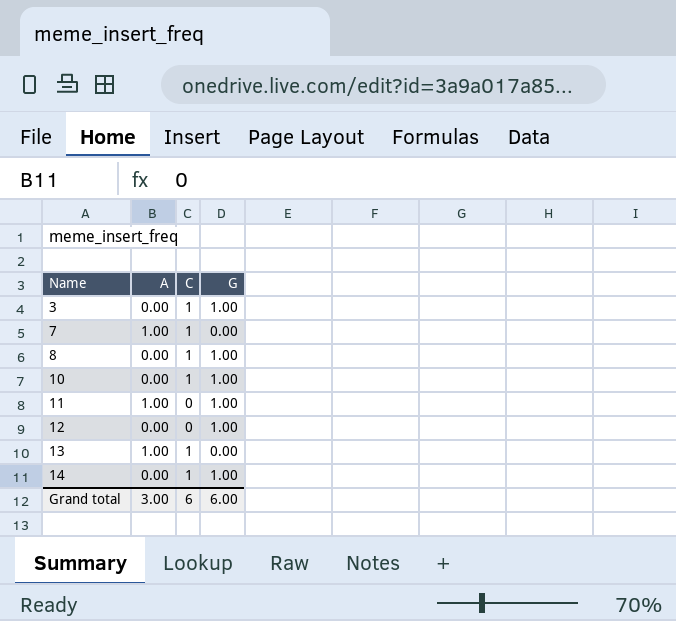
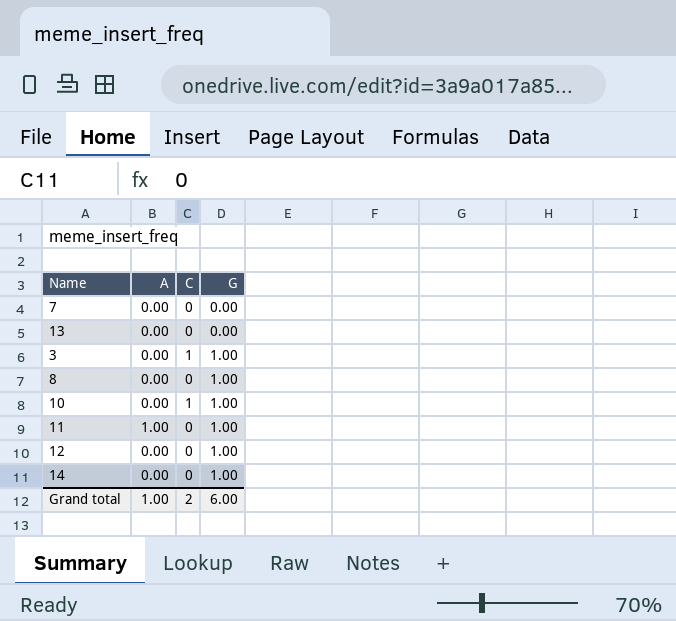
row order: Name ascending -> G ascending
7 | A: 1.00 -> 0.00
7 | C: 1 -> 0
13 | A: 1.00 -> 0.00
13 | C: 1 -> 0
8 | C: 1 -> 0
14 | C: 1 -> 0
Grand total | A: 3.00 -> 1.00
Grand total | C: 6 -> 2

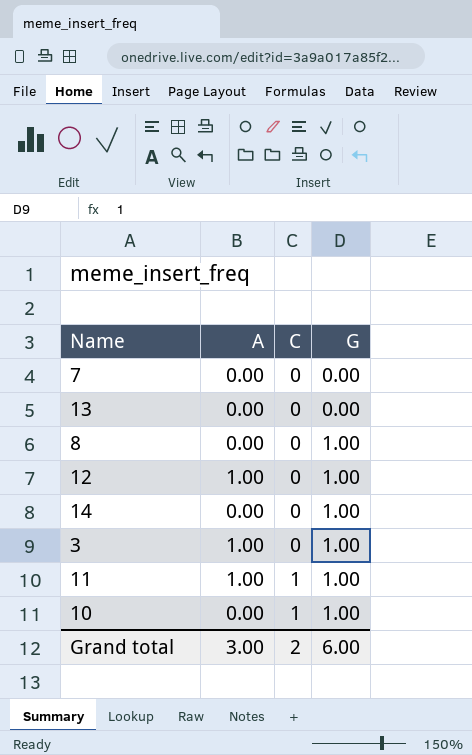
row order: G ascending -> C ascending
12 | A: 0.00 -> 1.00
3 | A: 0.00 -> 1.00
3 | C: 1 -> 0
11 | C: 0 -> 1
Grand total | A: 1.00 -> 3.00

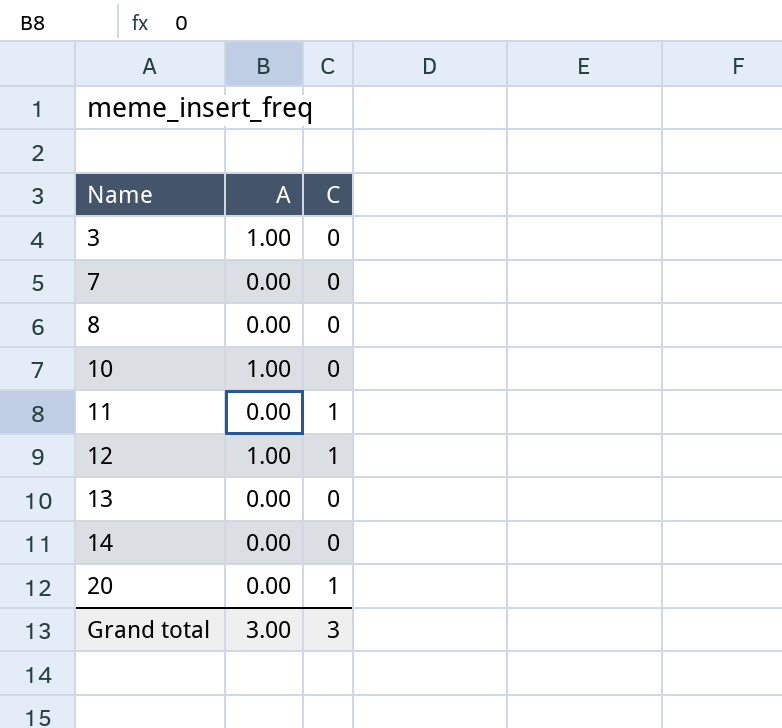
row order: C ascending -> Name ascending
column G | position: 4 -> none
10 | A: 0.00 -> 1.00
10 | C: 1 -> 0
11 | A: 1.00 -> 0.00
12 | C: 0 -> 1
row 20: none -> 0.00 | 1
Grand total | C: 2 -> 3

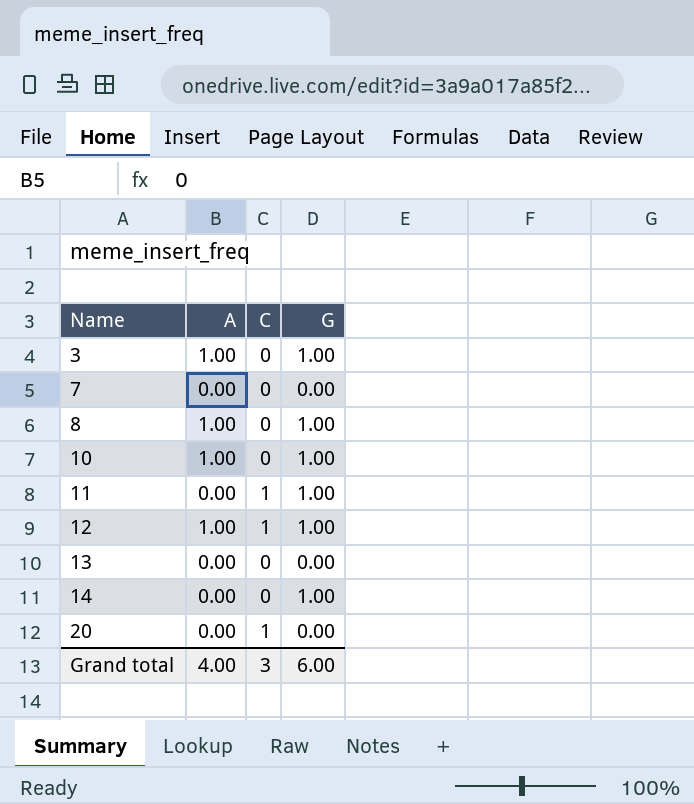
column G | position: none -> 4
8 | A: 0.00 -> 1.00
Grand total | A: 3.00 -> 4.00

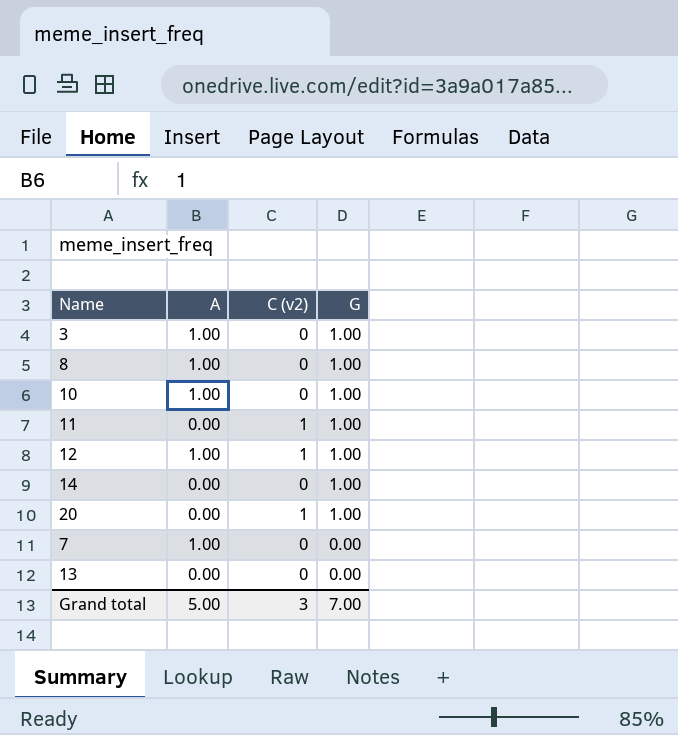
row order: Name ascending -> G descending
column name: C -> C (v2)
20 | G: 0.00 -> 1.00
7 | A: 0.00 -> 1.00
Grand total | A: 4.00 -> 5.00
Grand total | G: 6.00 -> 7.00

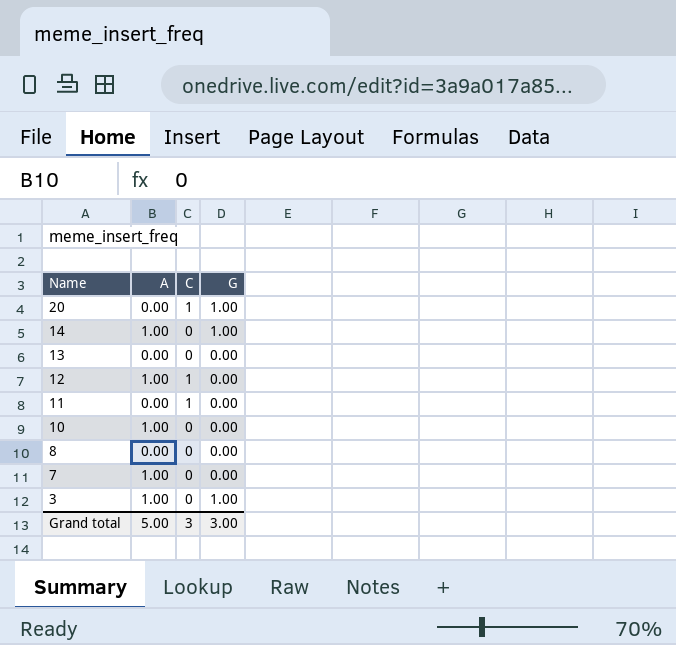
row order: G descending -> Name descending
column name: C (v2) -> C
14 | A: 0.00 -> 1.00
12 | G: 1.00 -> 0.00
11 | G: 1.00 -> 0.00
10 | G: 1.00 -> 0.00
8 | A: 1.00 -> 0.00
8 | G: 1.00 -> 0.00
Grand total | G: 7.00 -> 3.00

